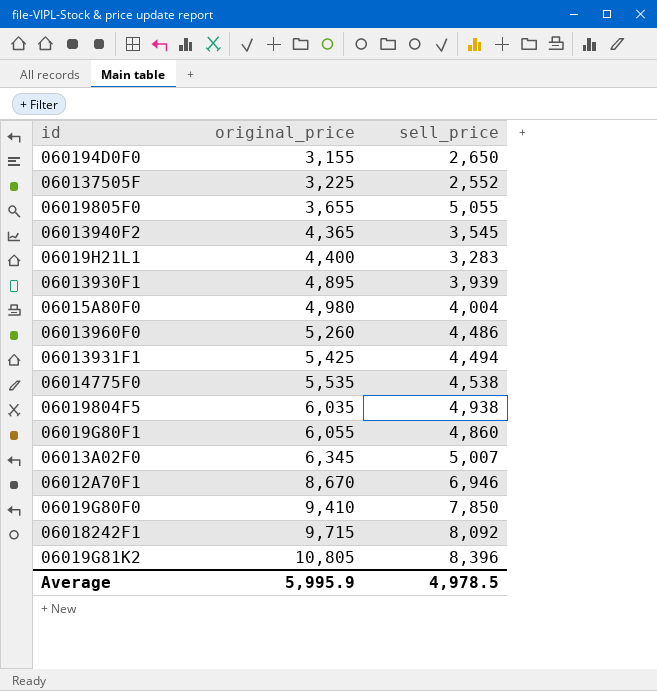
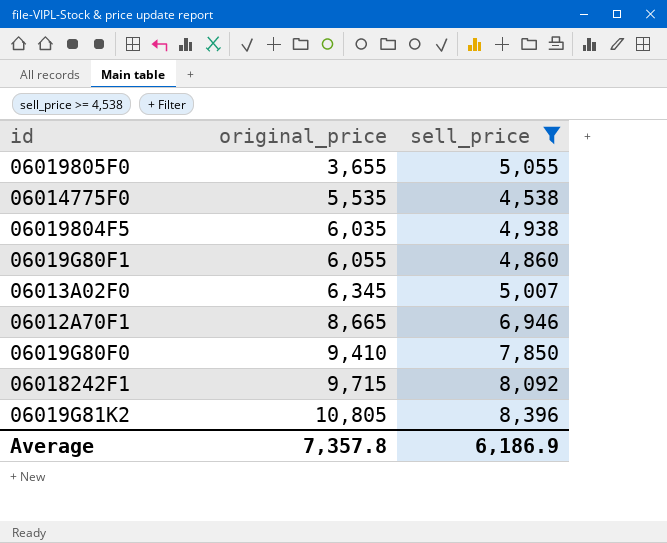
filter: none -> sell_price >= 4,538
06012A70F1 | original_price: 8,670 -> 8,665
Average | original_price: 5,995.9 -> 7,357.8
Average | sell_price: 4,978.5 -> 6,186.9

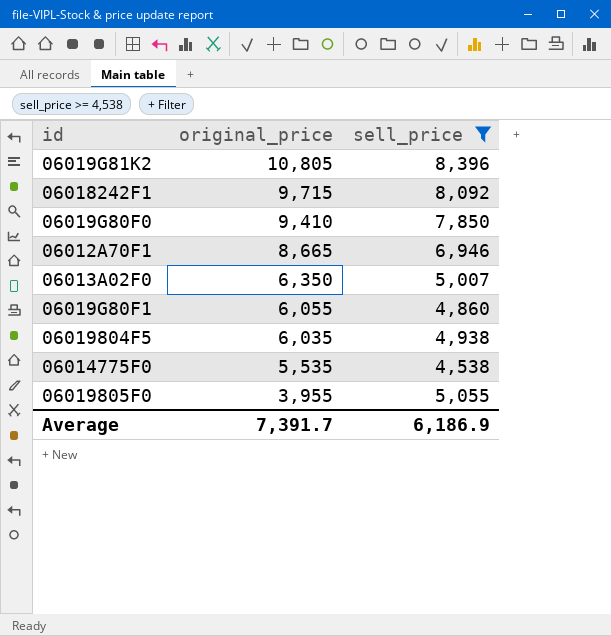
row order: original_price ascending -> original_price descending
06013A02F0 | original_price: 6,345 -> 6,350
06019805F0 | original_price: 3,655 -> 3,955
Average | original_price: 7,357.8 -> 7,391.7

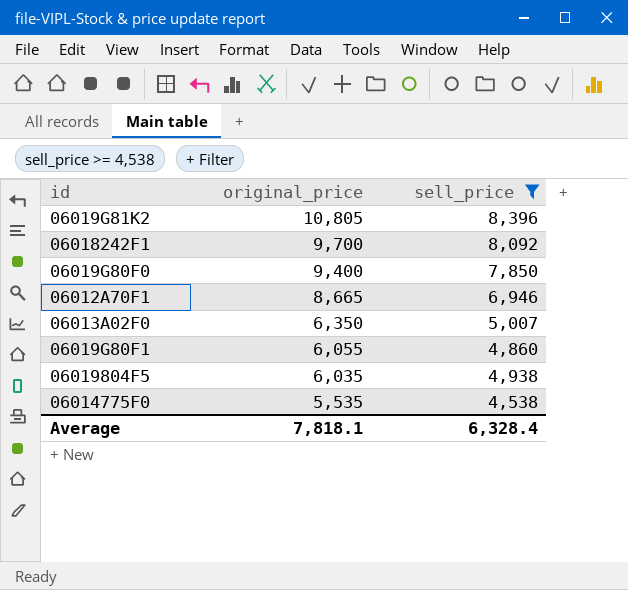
row 06019805F0: 3,955 | 5,055 -> none
06018242F1 | original_price: 9,715 -> 9,700
06019G80F0 | original_price: 9,410 -> 9,400
Average | original_price: 7,391.7 -> 7,818.1
Average | sell_price: 6,186.9 -> 6,328.4

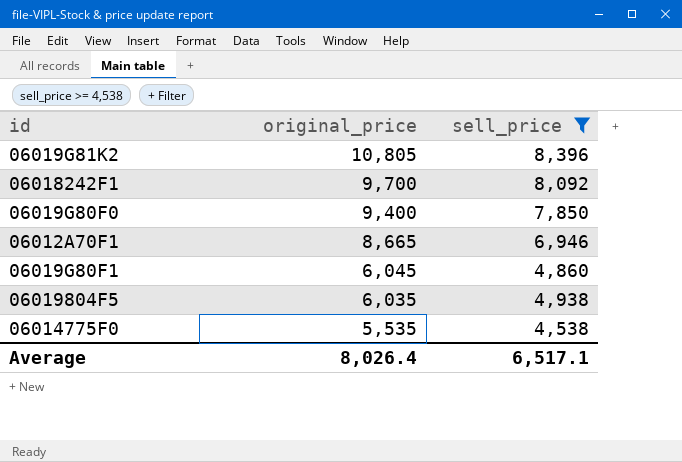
row 06013A02F0: 6,350 | 5,007 -> none
06019G80F1 | original_price: 6,055 -> 6,045
Average | original_price: 7,818.1 -> 8,026.4
Average | sell_price: 6,328.4 -> 6,517.1

